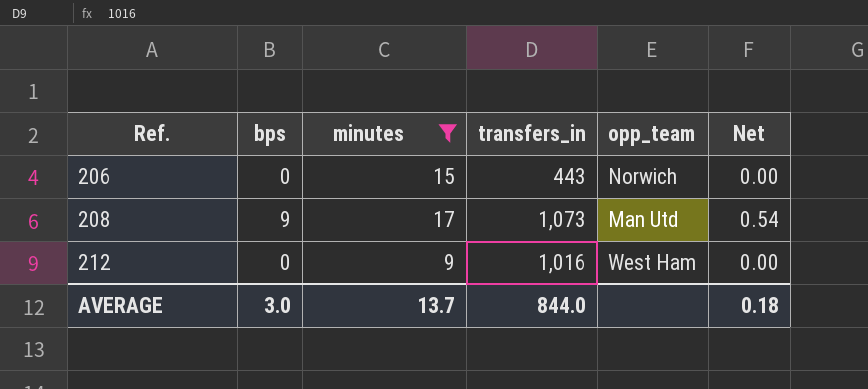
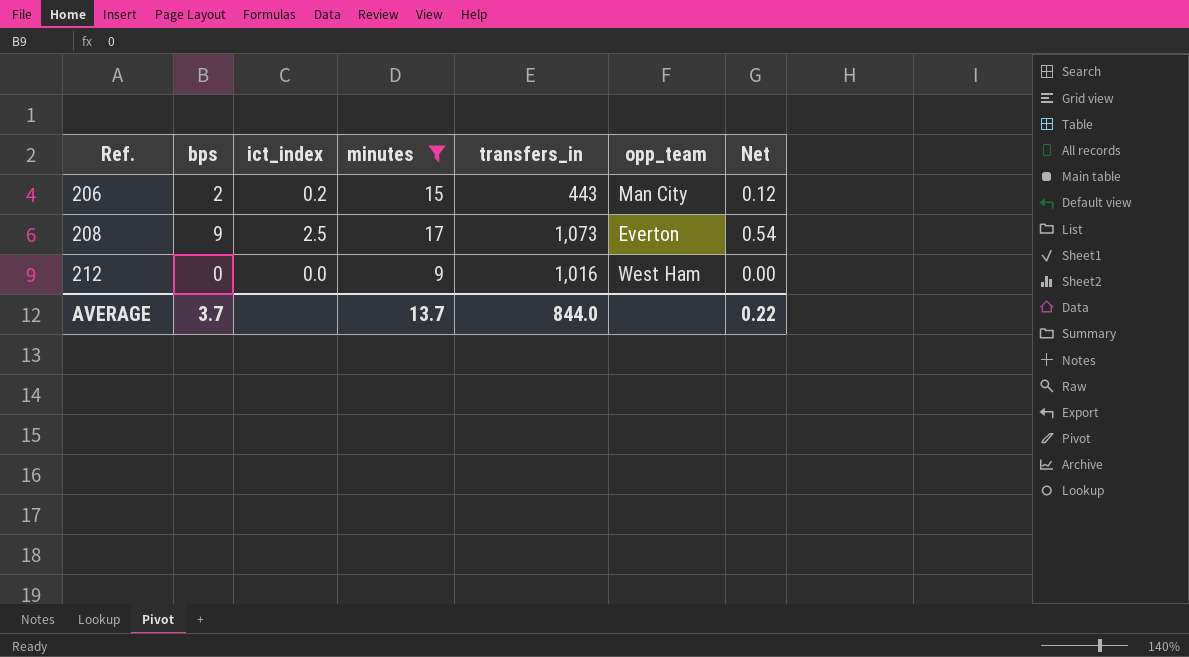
column ict_index | position: none -> 3
206 | bps: 0 -> 2
206 | opp_team: Norwich -> Man City
206 | Net: 0.00 -> 0.12
208 | opp_team: Man Utd -> Everton
AVERAGE | bps: 3.0 -> 3.7
AVERAGE | Net: 0.18 -> 0.22

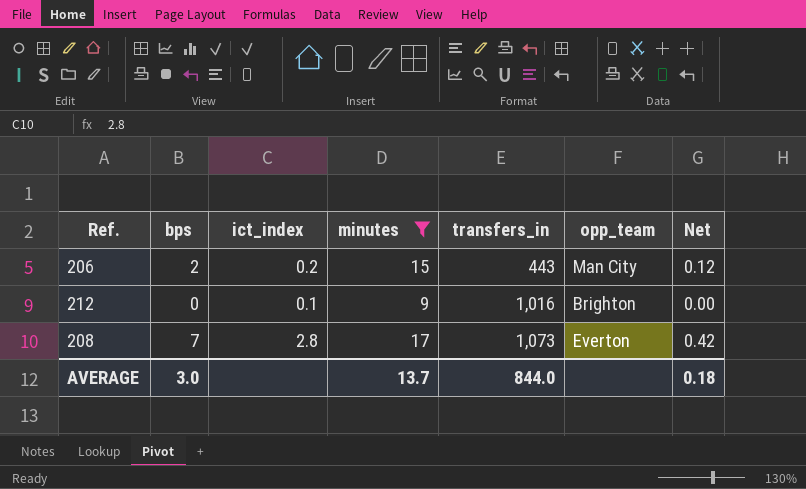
row order: Ref. ascending -> transfers_in ascending
212 | ict_index: 0.0 -> 0.1
212 | opp_team: West Ham -> Brighton
208 | bps: 9 -> 7
208 | ict_index: 2.5 -> 2.8
208 | Net: 0.54 -> 0.42
AVERAGE | bps: 3.7 -> 3.0
AVERAGE | Net: 0.22 -> 0.18

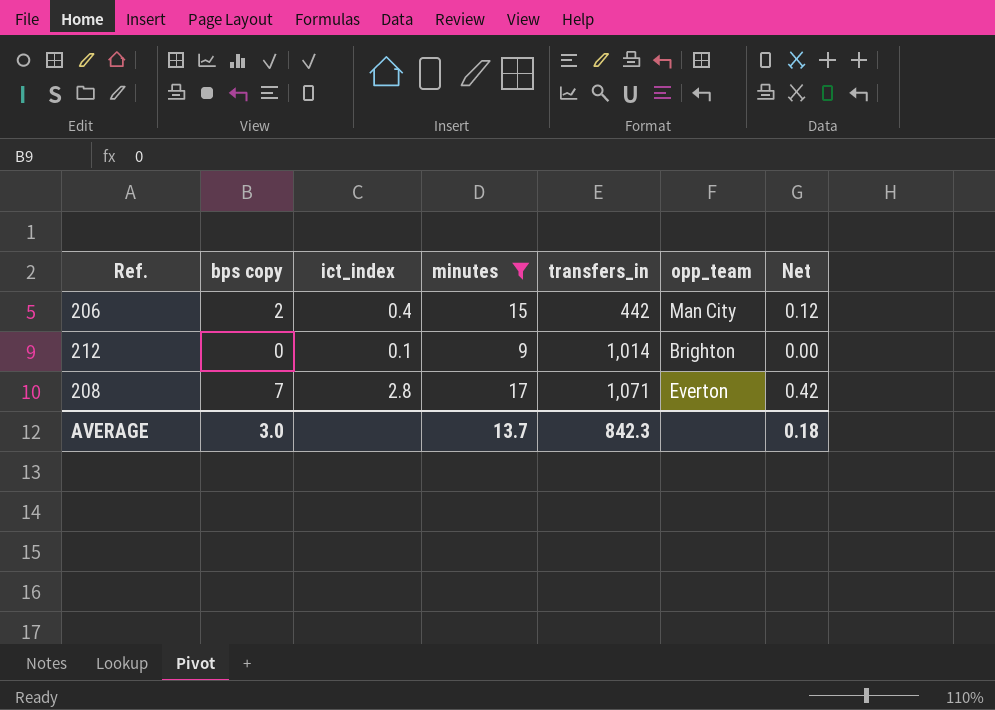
column name: bps -> bps copy
206 | ict_index: 0.2 -> 0.4
206 | transfers_in: 443 -> 442
212 | transfers_in: 1,016 -> 1,014
208 | transfers_in: 1,073 -> 1,071
AVERAGE | transfers_in: 844.0 -> 842.3

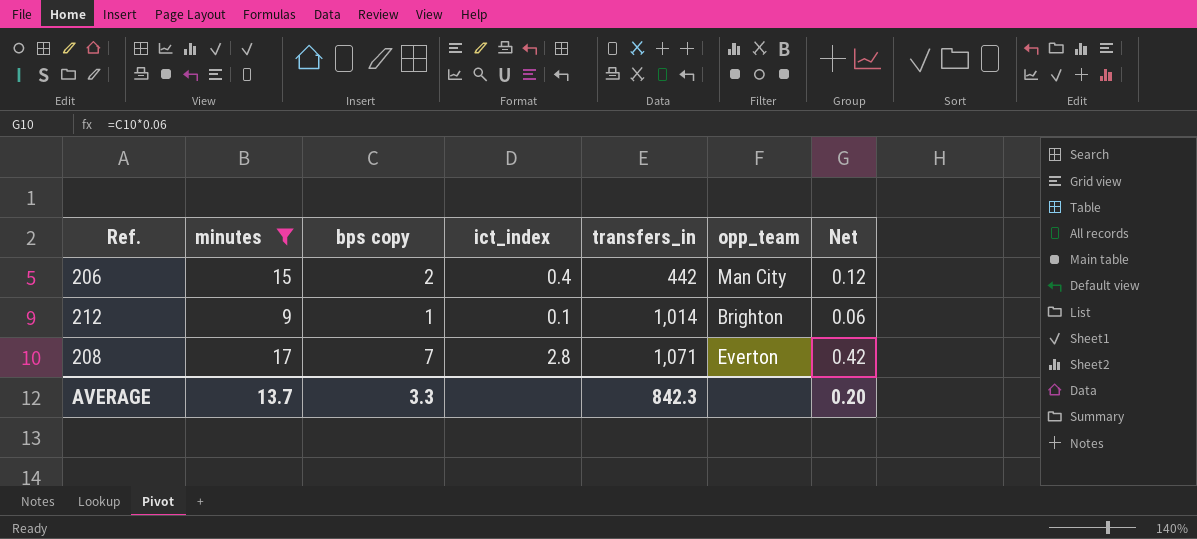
column minutes | position: 4 -> 2
212 | bps copy: 0 -> 1
212 | Net: 0.00 -> 0.06
AVERAGE | bps copy: 3.0 -> 3.3
AVERAGE | Net: 0.18 -> 0.20

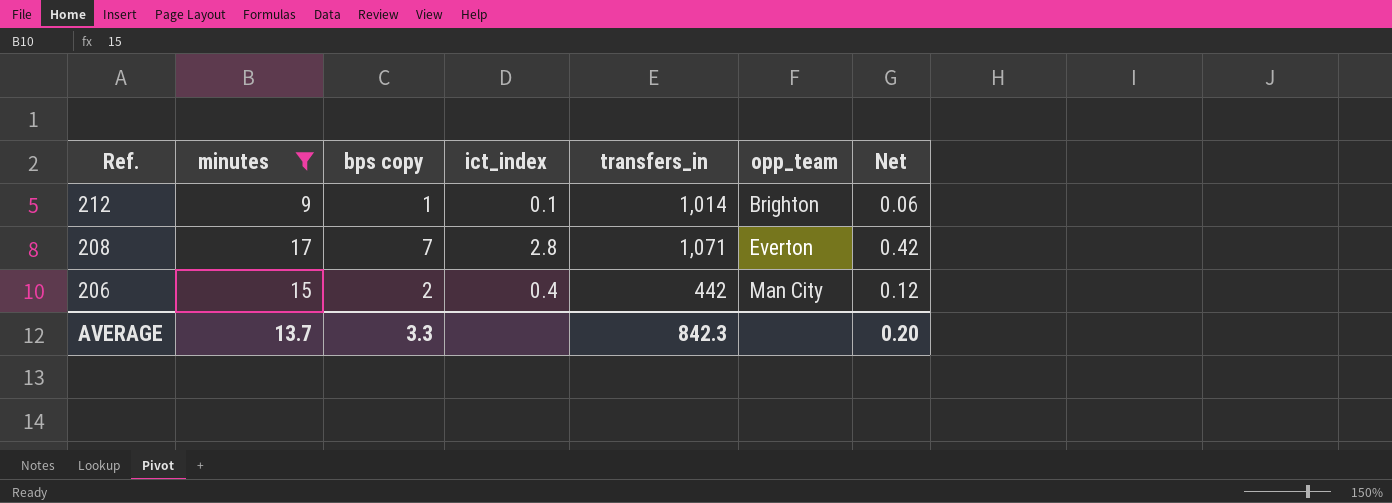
row order: transfers_in ascending -> Ref. descending

